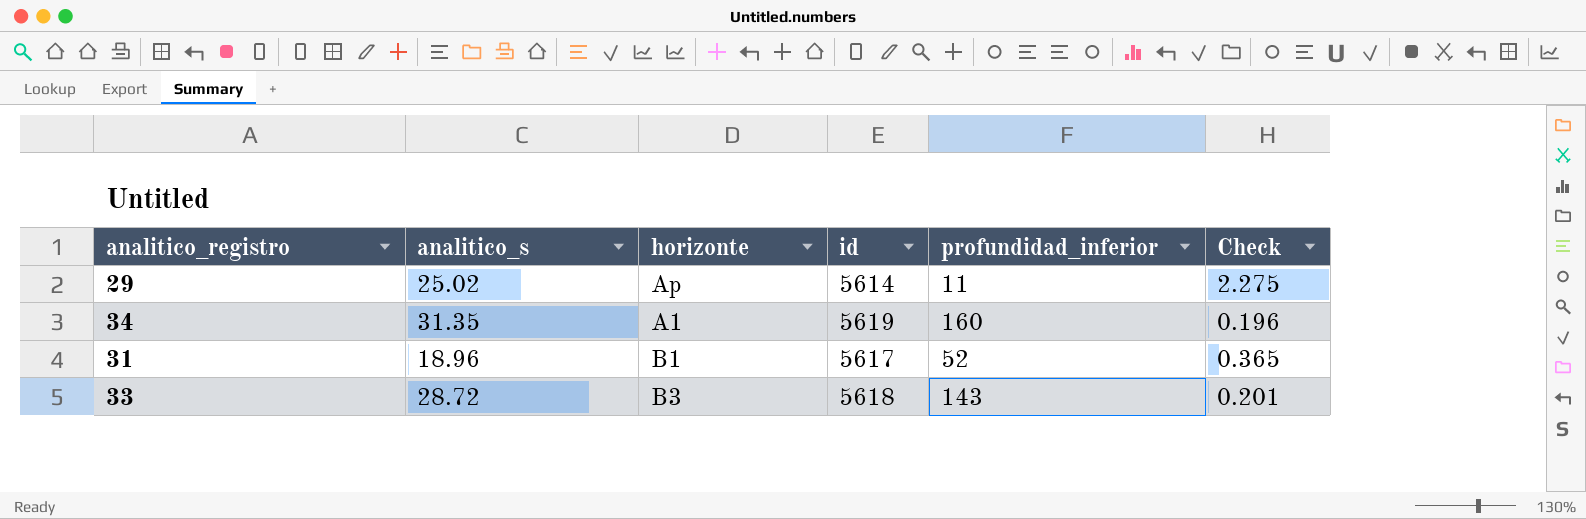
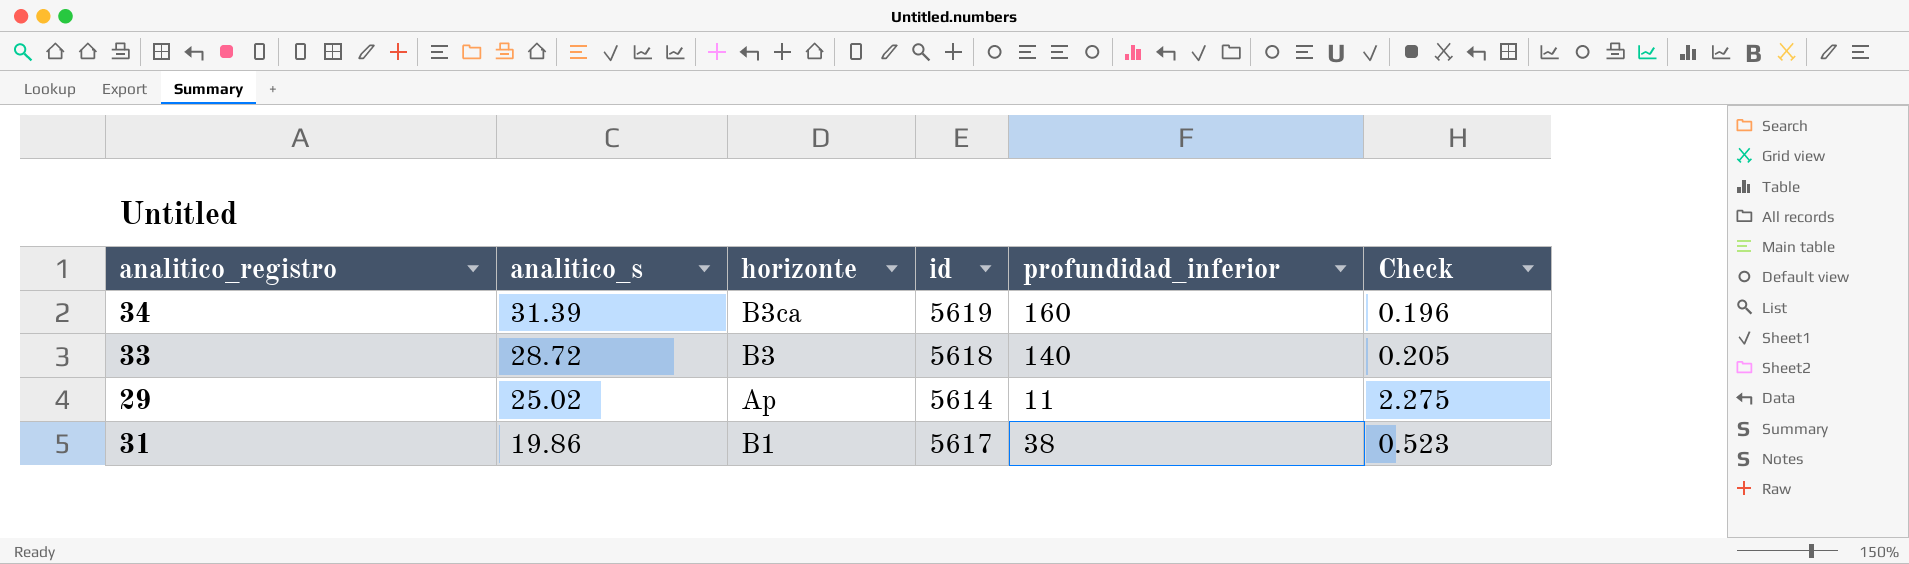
row order: none -> analitico_s descending
34 | analitico_s: 31.35 -> 31.39
34 | horizonte: A1 -> B3ca
33 | profundidad_inferior: 143 -> 140
33 | Check: 0.201 -> 0.205
31 | analitico_s: 18.96 -> 19.86
31 | profundidad_inferior: 52 -> 38
31 | Check: 0.365 -> 0.523

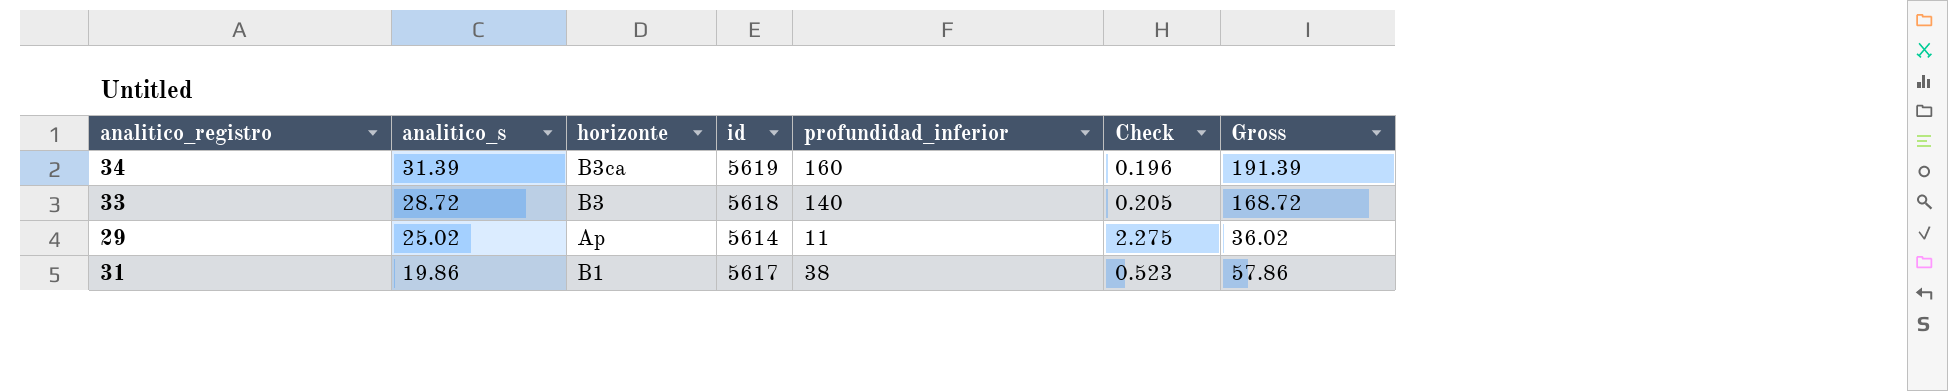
column Gross | formula: none -> [analitico_s] + [profundidad_inferior]

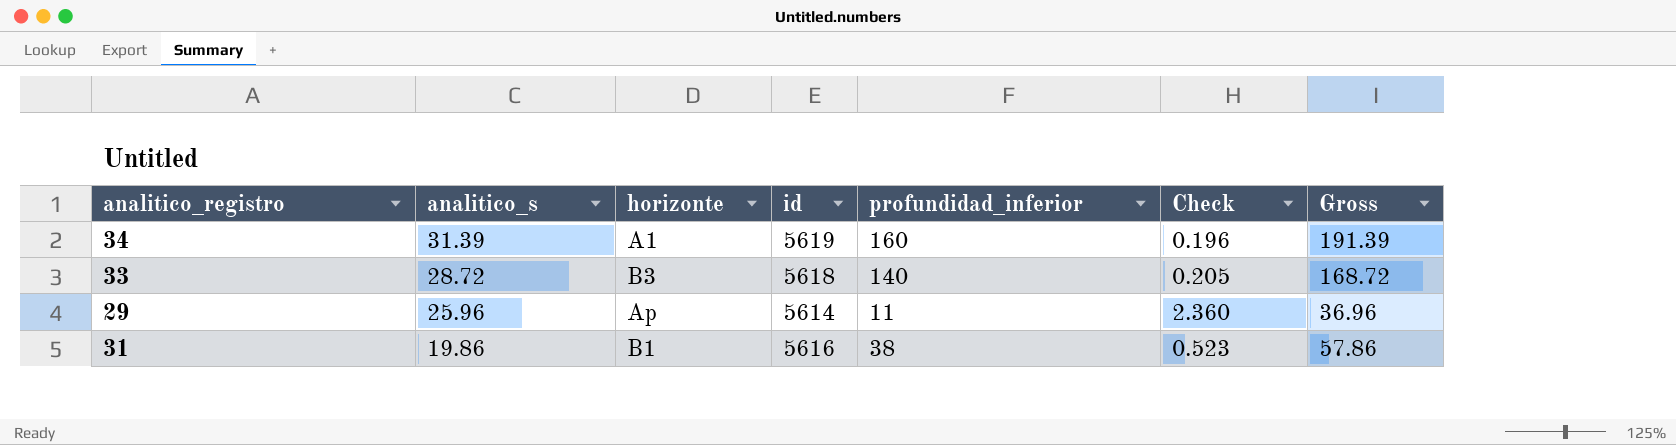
34 | horizonte: B3ca -> A1
29 | analitico_s: 25.02 -> 25.96
29 | Check: 2.275 -> 2.360
29 | Gross: 36.02 -> 36.96
31 | id: 5617 -> 5616

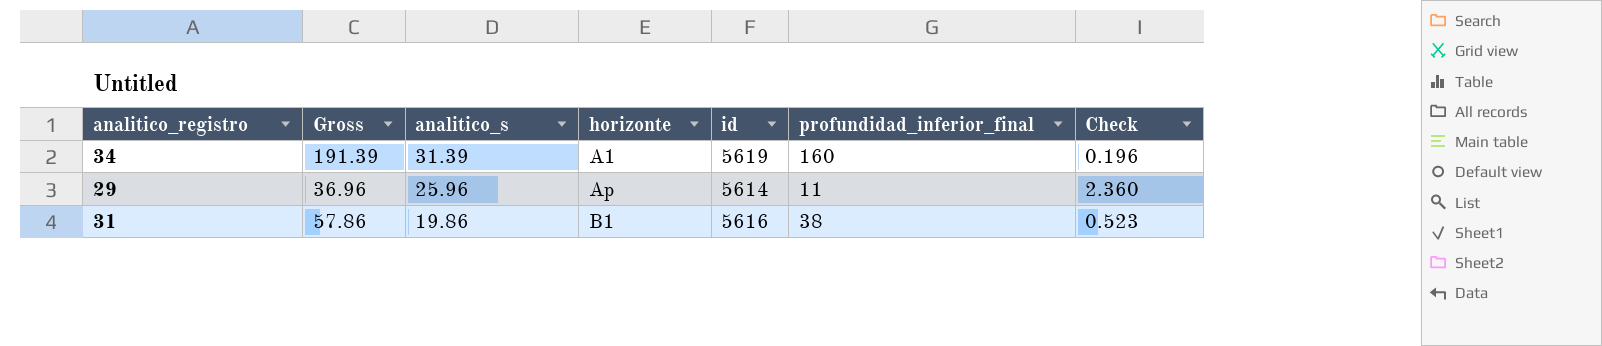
column Gross | position: 7 -> 2
column name: profundidad_inferior -> profundidad_inferior_final
row 33: 28.72 | B3 | 5618 | 140 | 0.205 | 168.72 -> none

